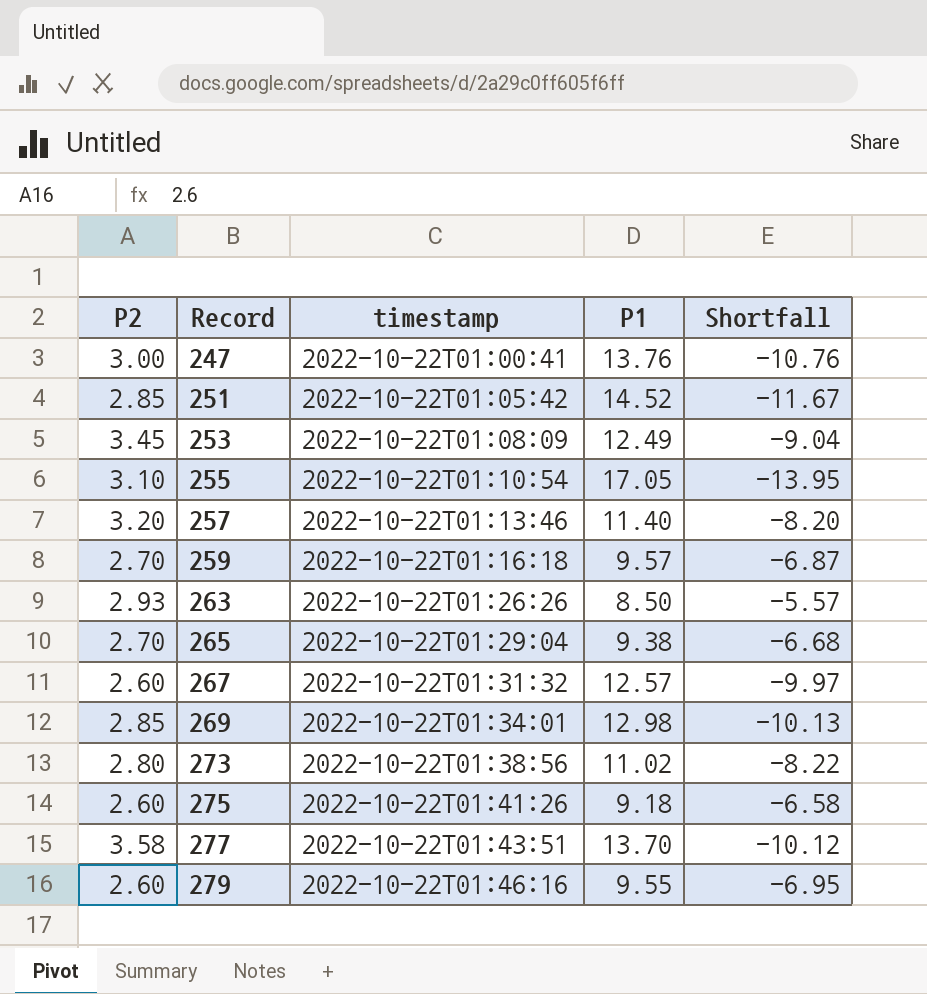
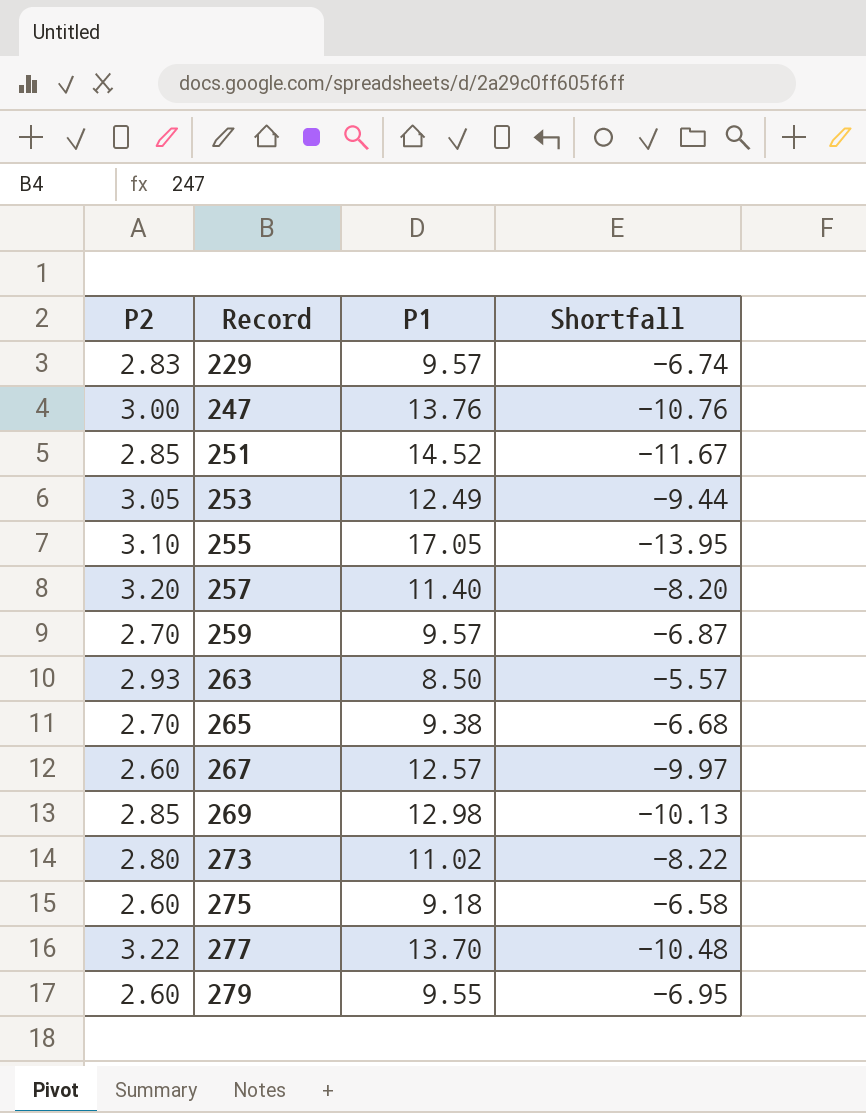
column timestamp | position: 3 -> none
row 229: none -> 2.83 | 9.57 | -6.74
253 | P2: 3.45 -> 3.05
253 | Shortfall: -9.04 -> -9.44
277 | P2: 3.58 -> 3.22
277 | Shortfall: -10.12 -> -10.48

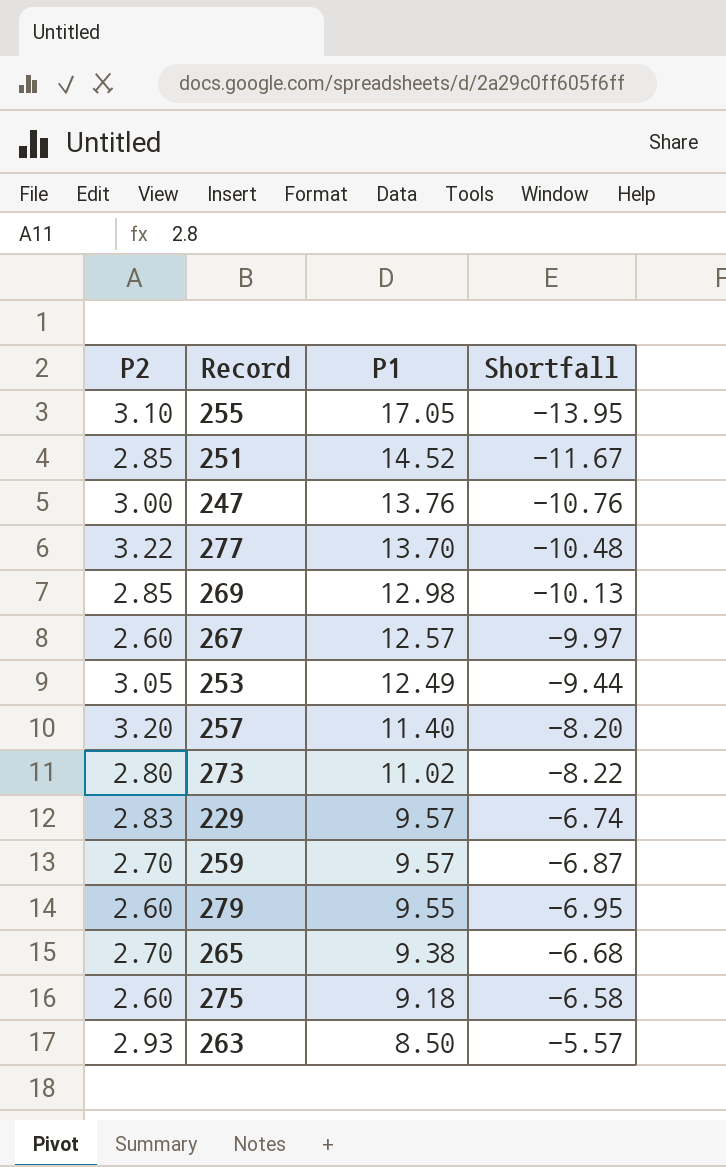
row order: Record ascending -> P1 descending

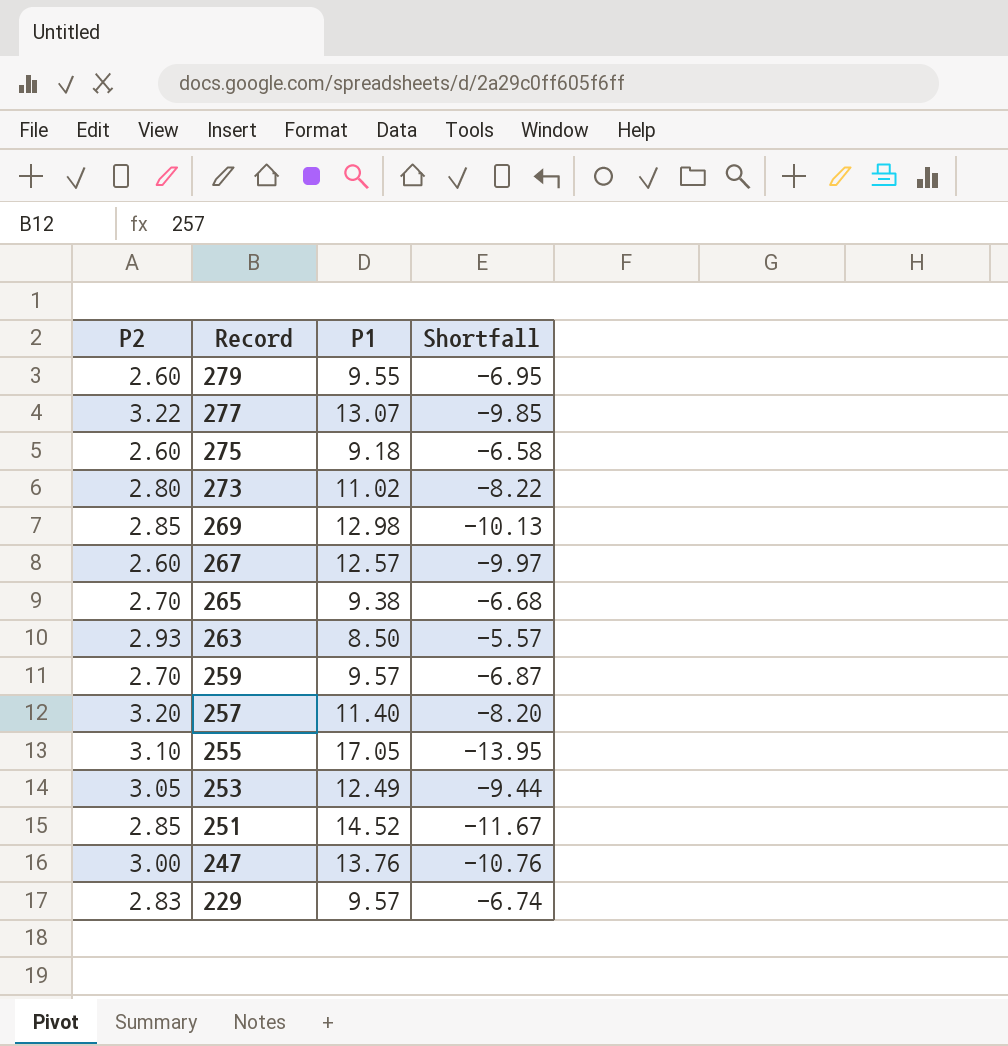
row order: P1 descending -> Record descending
277 | P1: 13.70 -> 13.07
277 | Shortfall: -10.48 -> -9.85

